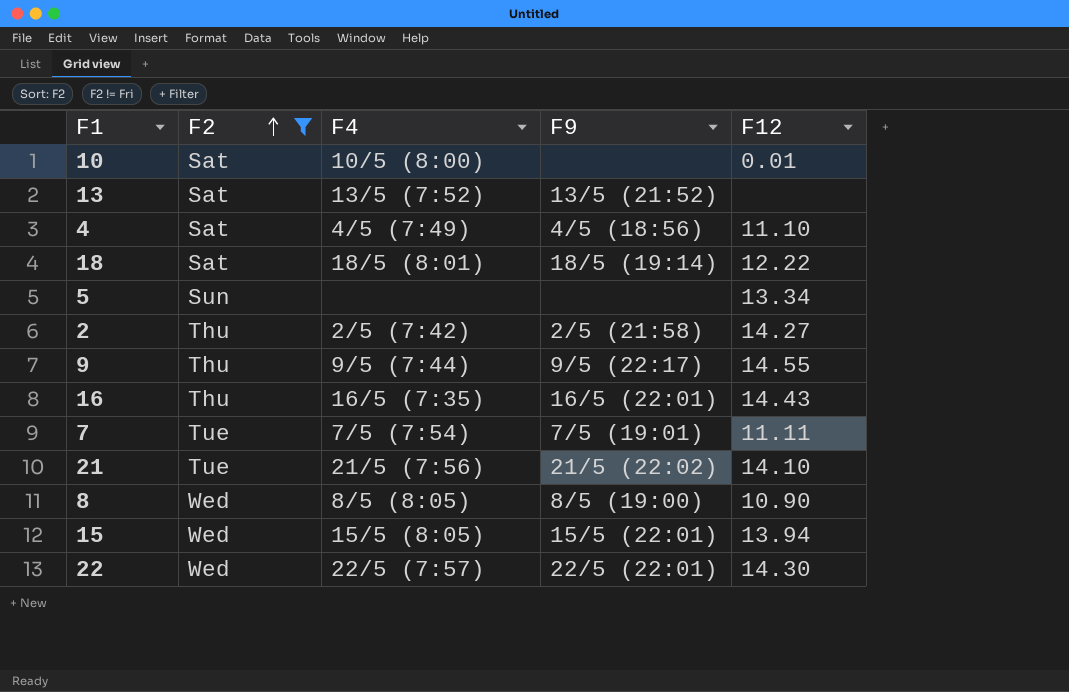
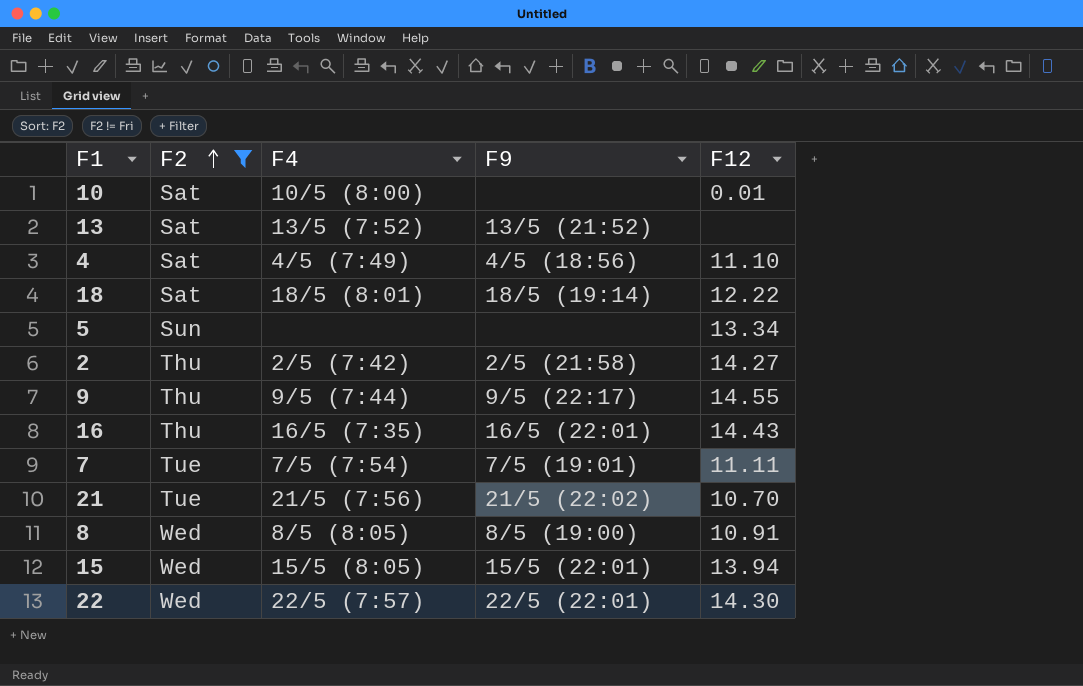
21 | F12: 14.10 -> 10.70
8 | F12: 10.90 -> 10.91

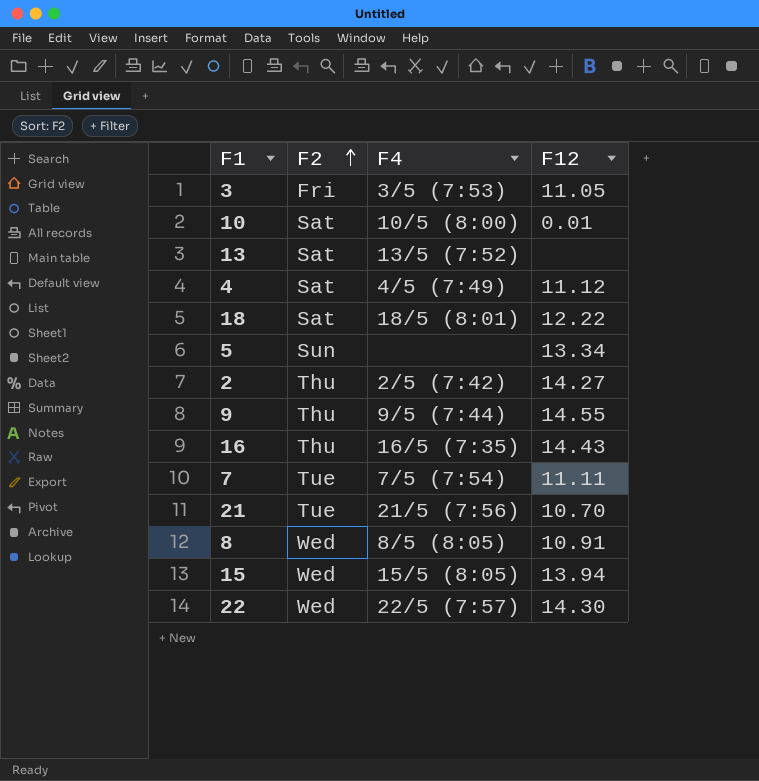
filter: F2 != Fri -> none
column F9 | position: 4 -> none
4 | F12: 11.10 -> 11.12

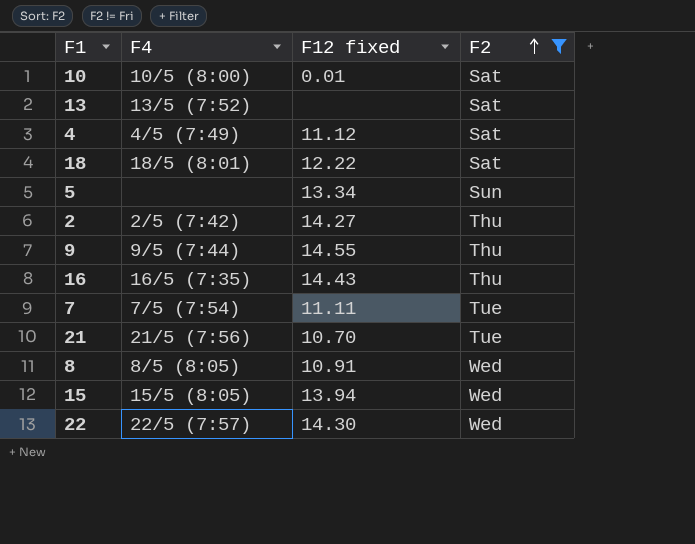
filter: none -> F2 != Fri
column name: F12 -> F12 fixed
column F2 | position: 2 -> 4

